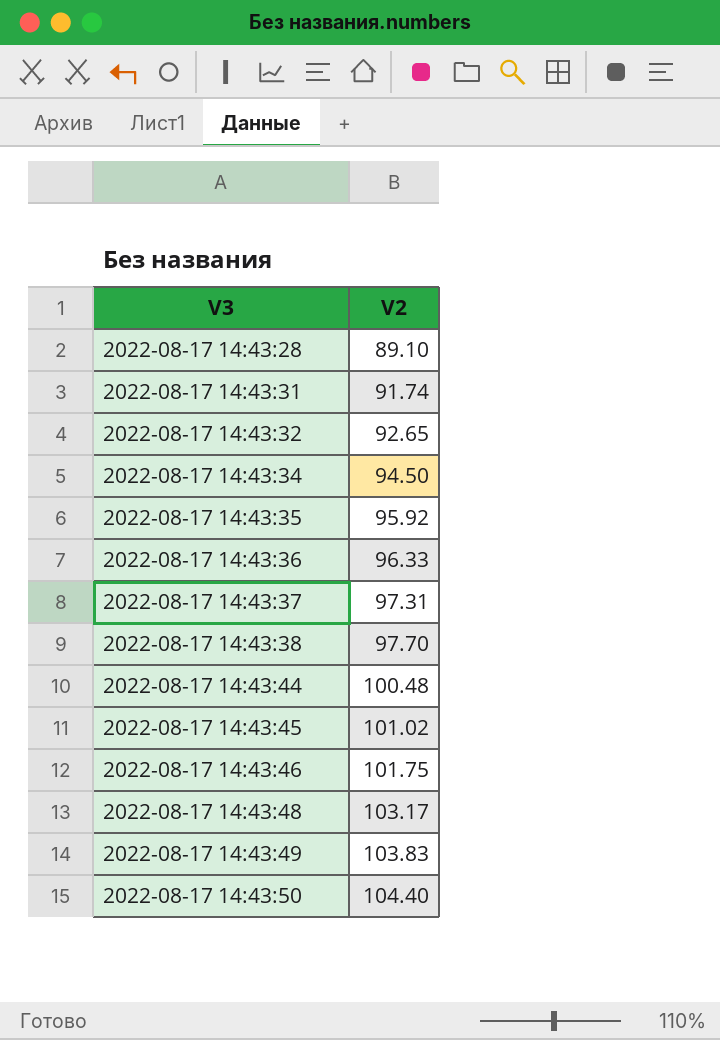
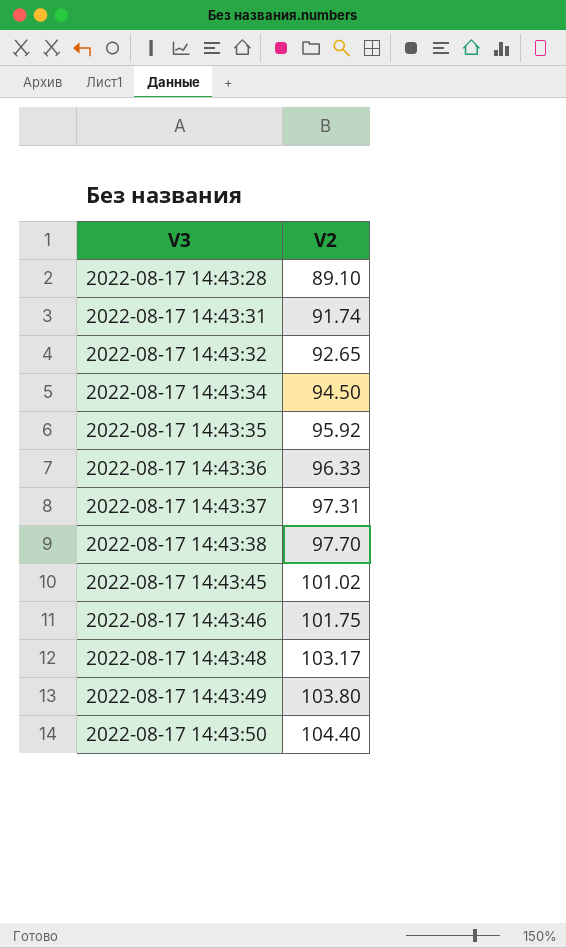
row 2022-08-17 14:43:44: 100.48 -> none
2022-08-17 14:43:49 | V2: 103.83 -> 103.80

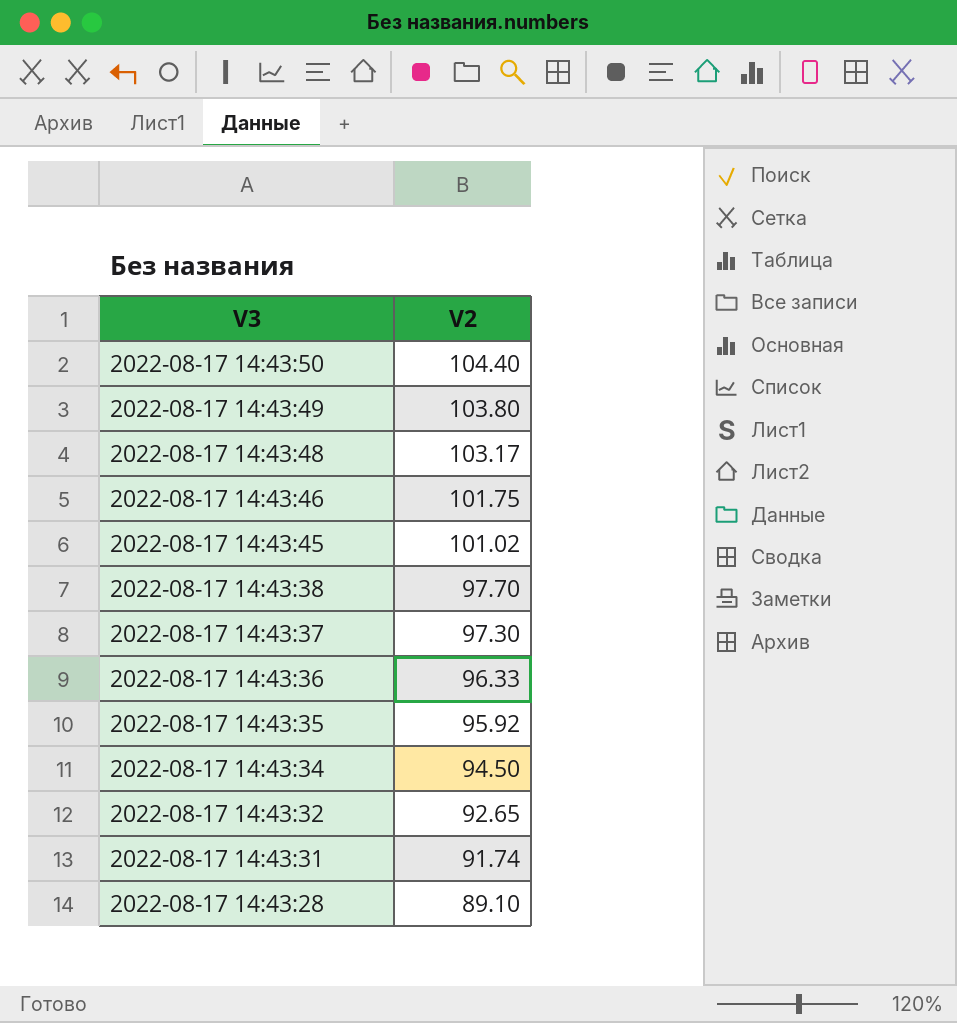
row order: V3 ascending -> V3 descending
2022-08-17 14:43:37 | V2: 97.31 -> 97.30

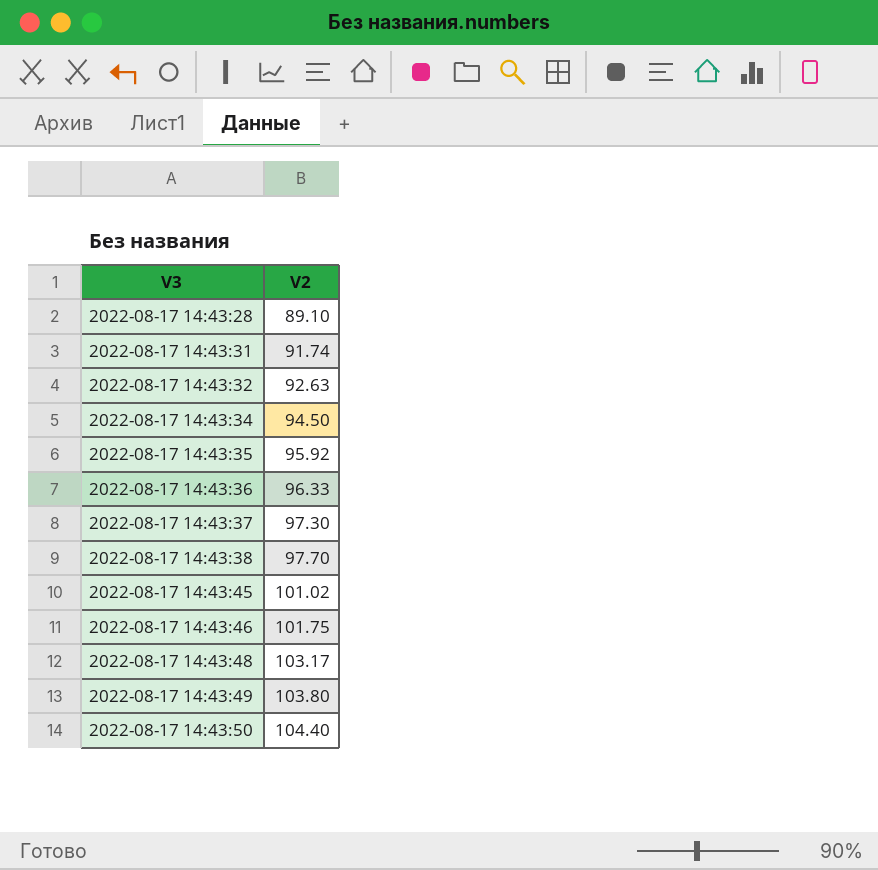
row order: V3 descending -> V3 ascending
2022-08-17 14:43:32 | V2: 92.65 -> 92.63

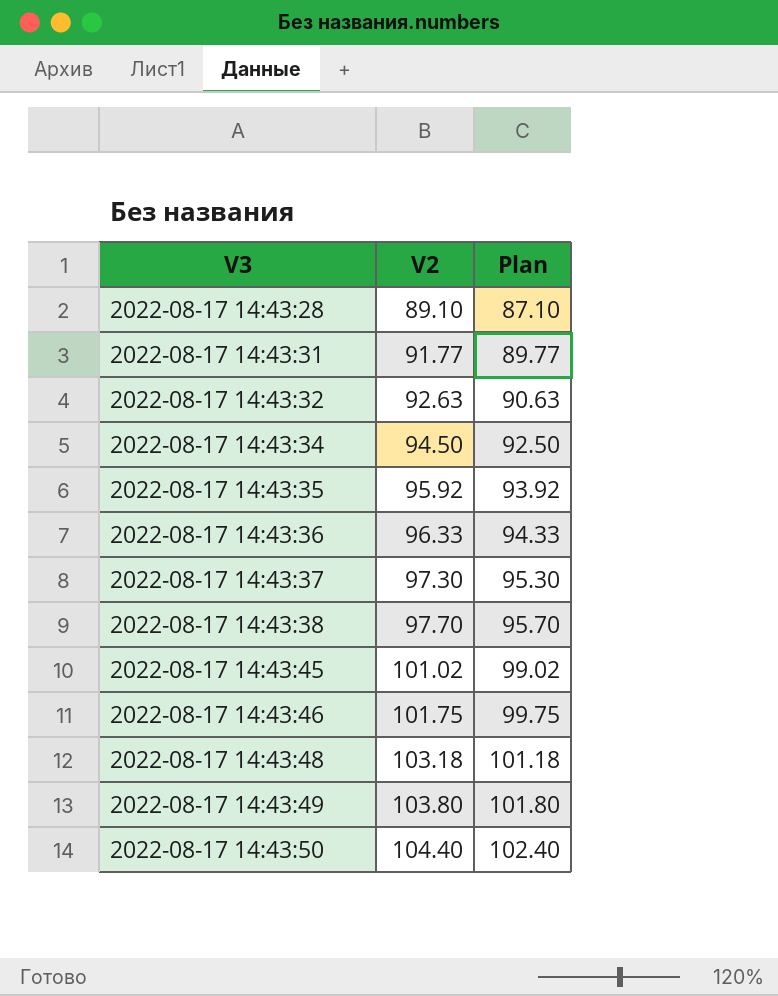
column Plan | formula: none -> [V2] - 2
2022-08-17 14:43:31 | V2: 91.74 -> 91.77
2022-08-17 14:43:48 | V2: 103.17 -> 103.18

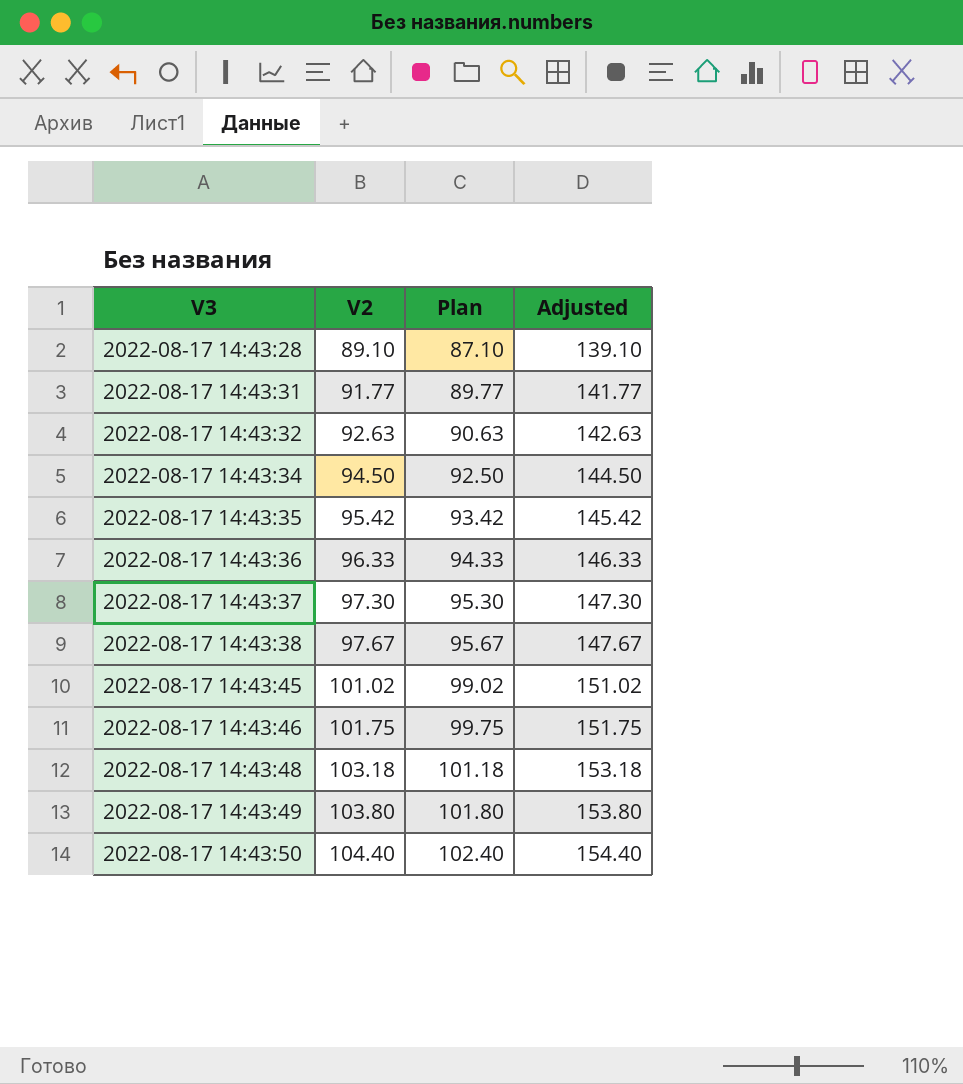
column Adjusted | formula: none -> [V2] + 50
2022-08-17 14:43:35 | V2: 95.92 -> 95.42
2022-08-17 14:43:35 | Plan: 93.92 -> 93.42
2022-08-17 14:43:38 | V2: 97.70 -> 97.67
2022-08-17 14:43:38 | Plan: 95.70 -> 95.67

